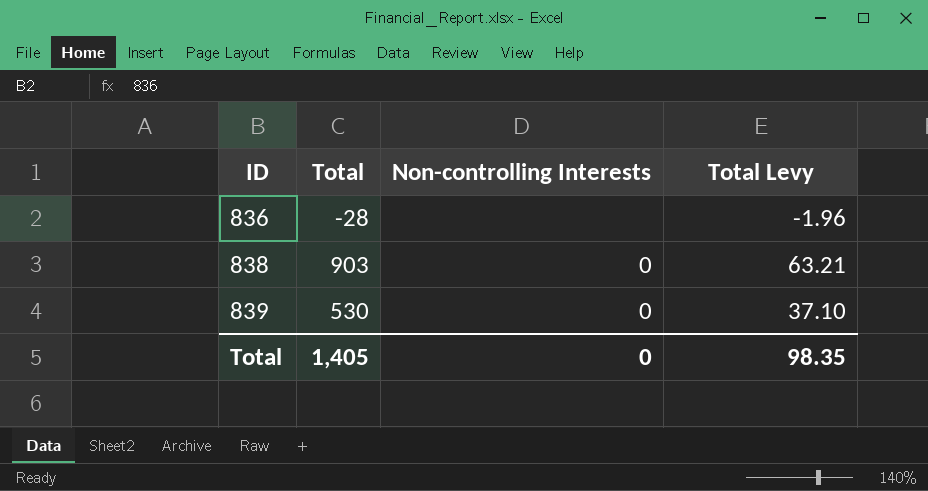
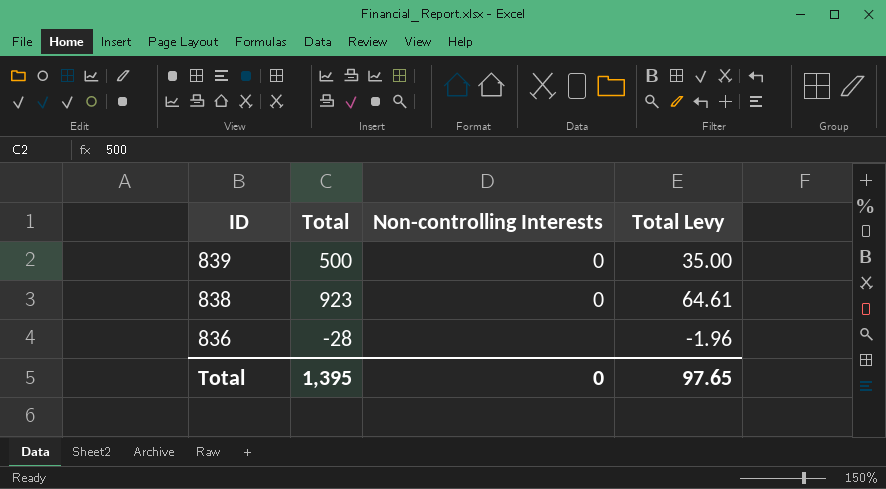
row order: ID ascending -> ID descending
839 | Total: 530 -> 500
839 | Total Levy: 37.10 -> 35.00
838 | Total: 903 -> 923
838 | Total Levy: 63.21 -> 64.61
Total | Total: 1,405 -> 1,395
Total | Total Levy: 98.35 -> 97.65

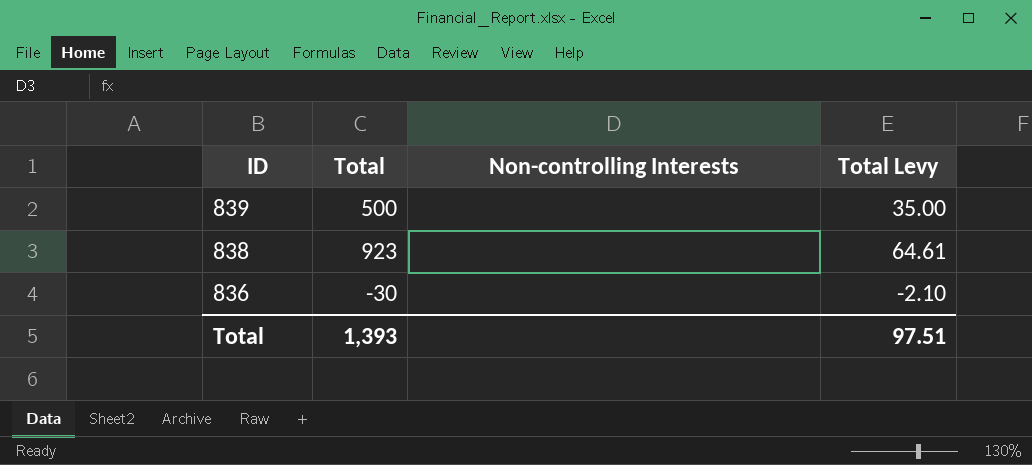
839 | Non-controlling Interests: 0 -> none
838 | Non-controlling Interests: 0 -> none
836 | Total: -28 -> -30
836 | Total Levy: -1.96 -> -2.10
Total | Total: 1,395 -> 1,393
Total | Non-controlling Interests: 0 -> none
Total | Total Levy: 97.65 -> 97.51

